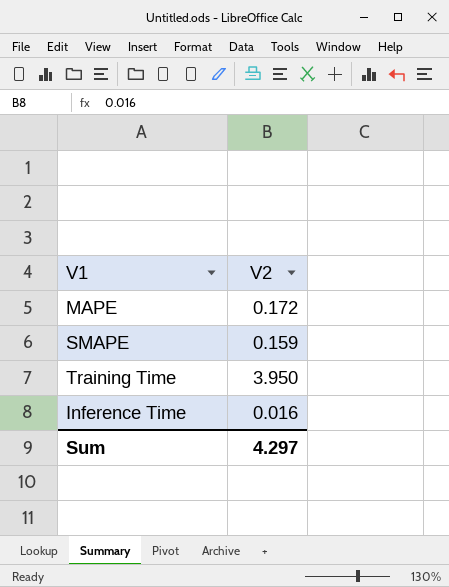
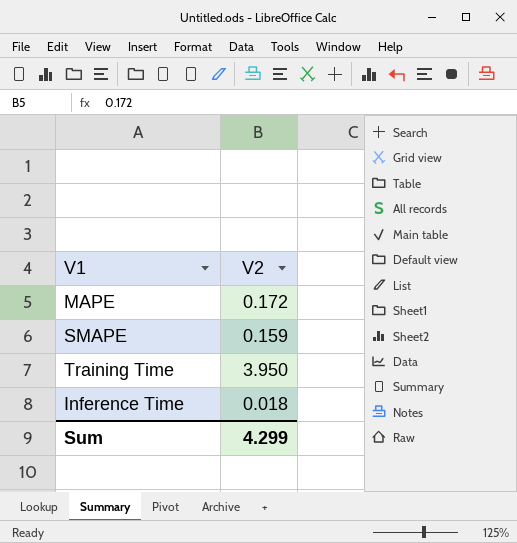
Inference Time | V2: 0.016 -> 0.018
Sum | V2: 4.297 -> 4.299

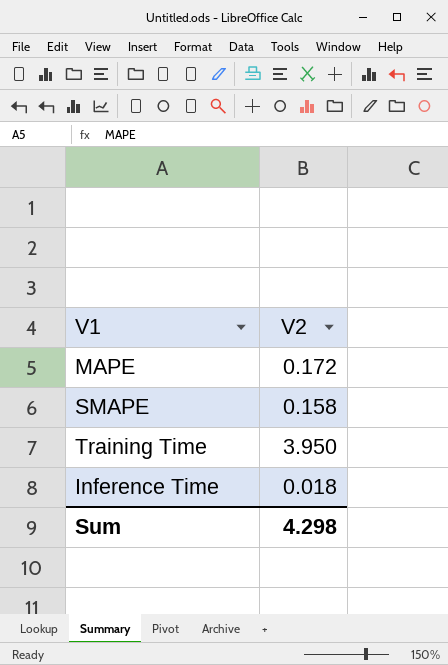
SMAPE | V2: 0.159 -> 0.158
Sum | V2: 4.299 -> 4.298

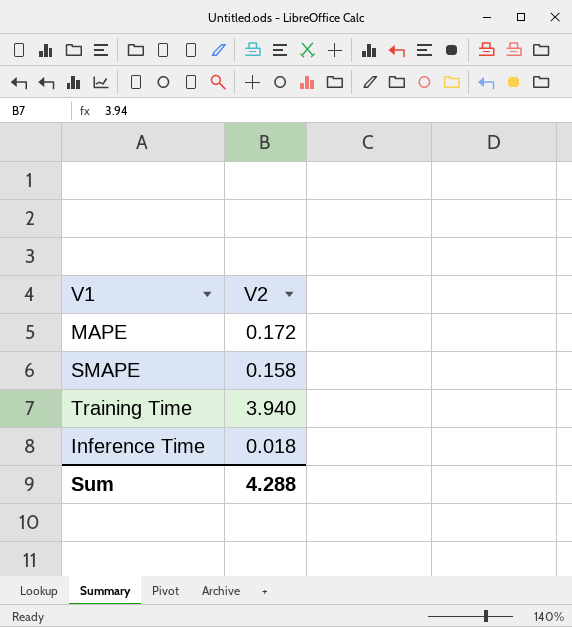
Training Time | V2: 3.950 -> 3.940
Sum | V2: 4.298 -> 4.288

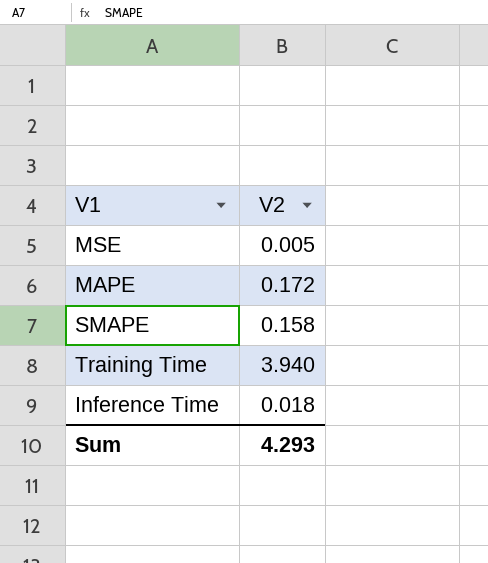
row MSE: none -> 0.005
Sum | V2: 4.288 -> 4.293

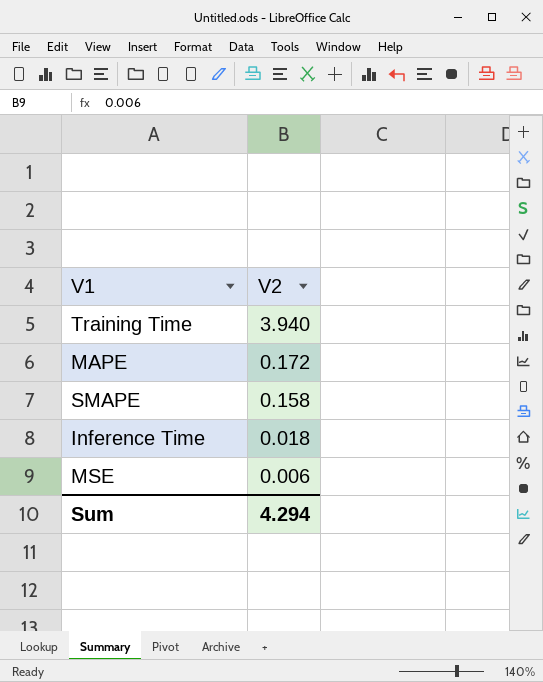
row order: none -> V2 descending
MSE | V2: 0.005 -> 0.006
Sum | V2: 4.293 -> 4.294

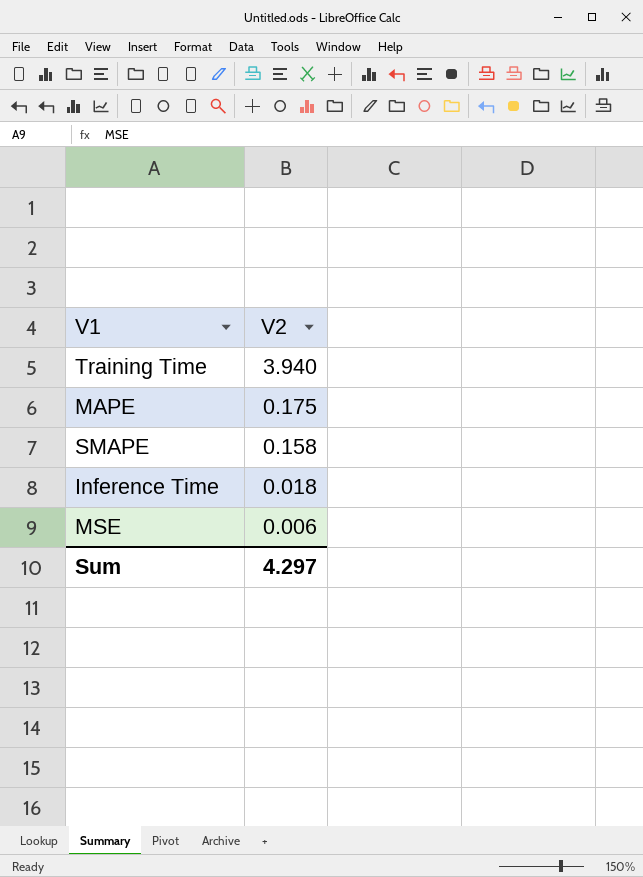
MAPE | V2: 0.172 -> 0.175
Sum | V2: 4.294 -> 4.297

